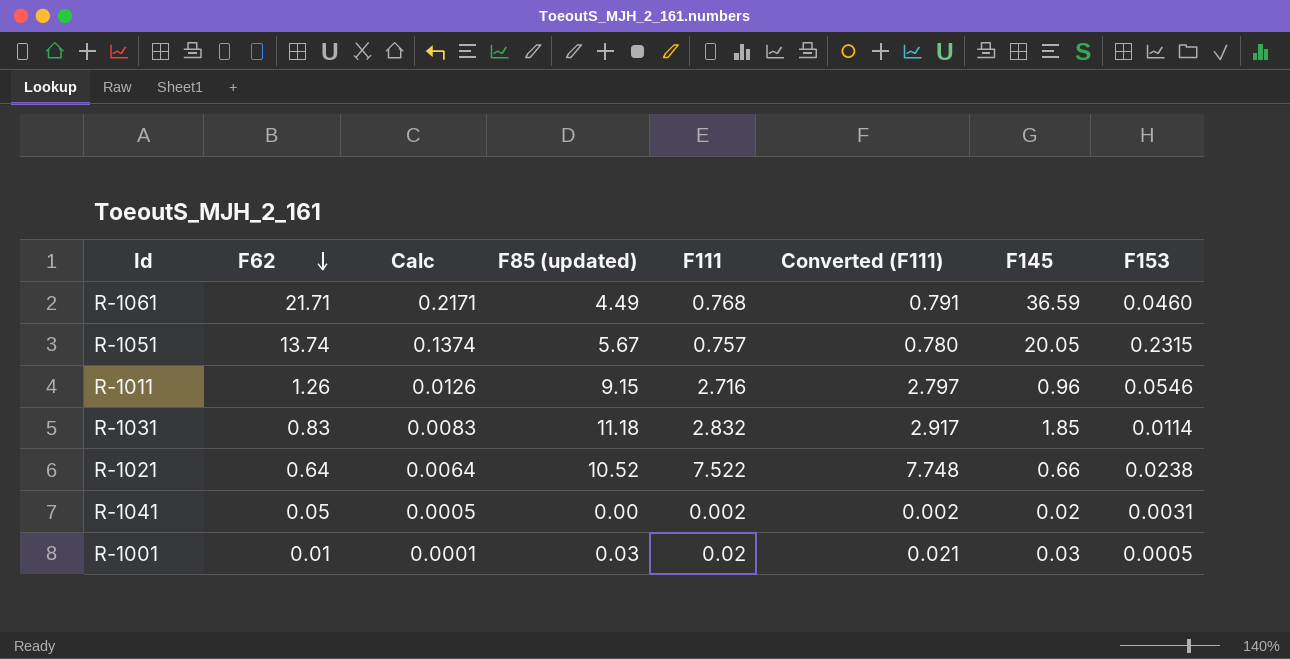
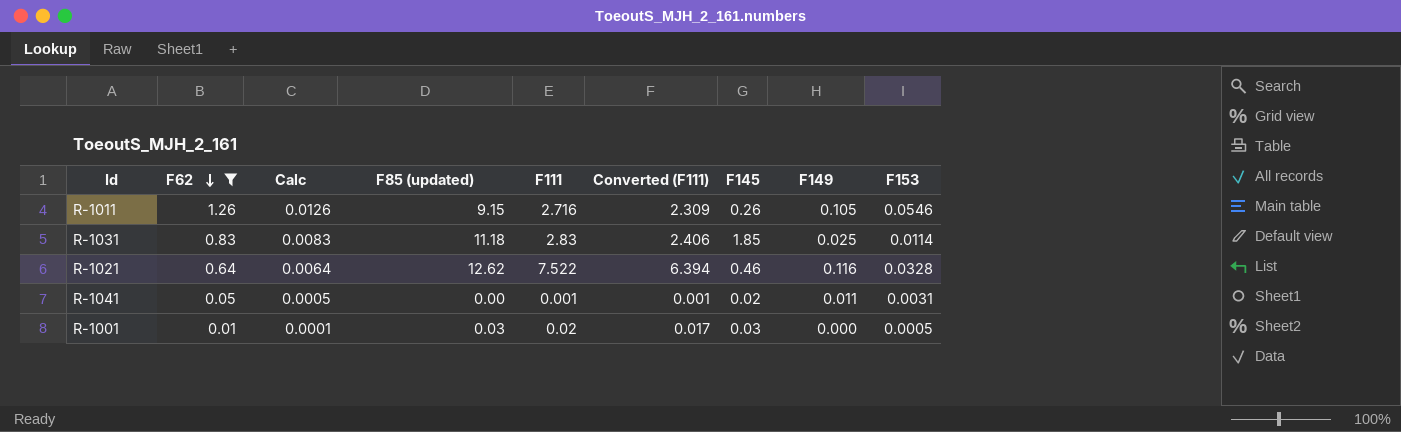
filter: none -> F62 <= 1.26
column Converted (F111) | formula: [F111] * 1.03 -> [F111] * 0.85
column F149 | position: none -> 8
R-1011 | F145: 0.96 -> 0.26
R-1031 | F111: 2.832 -> 2.83
R-1021 | F85 (updated): 10.52 -> 12.62
R-1021 | F145: 0.66 -> 0.46
R-1021 | F153: 0.0238 -> 0.0328
R-1041 | F111: 0.002 -> 0.001

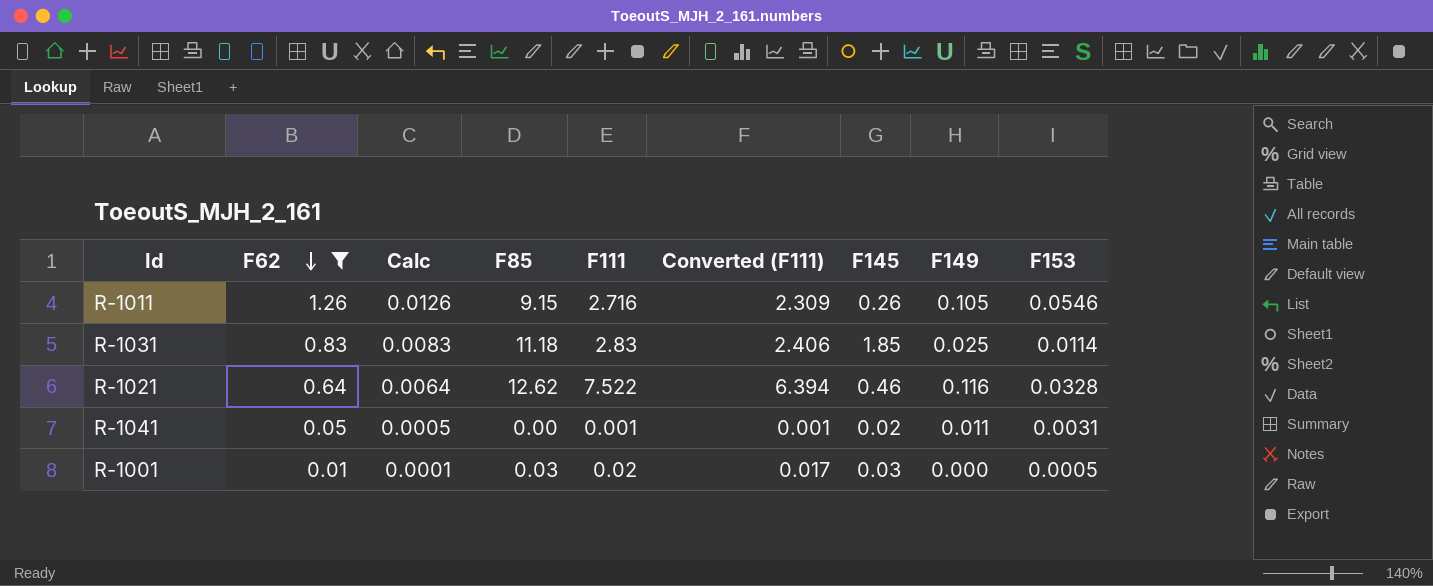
column name: F85 (updated) -> F85

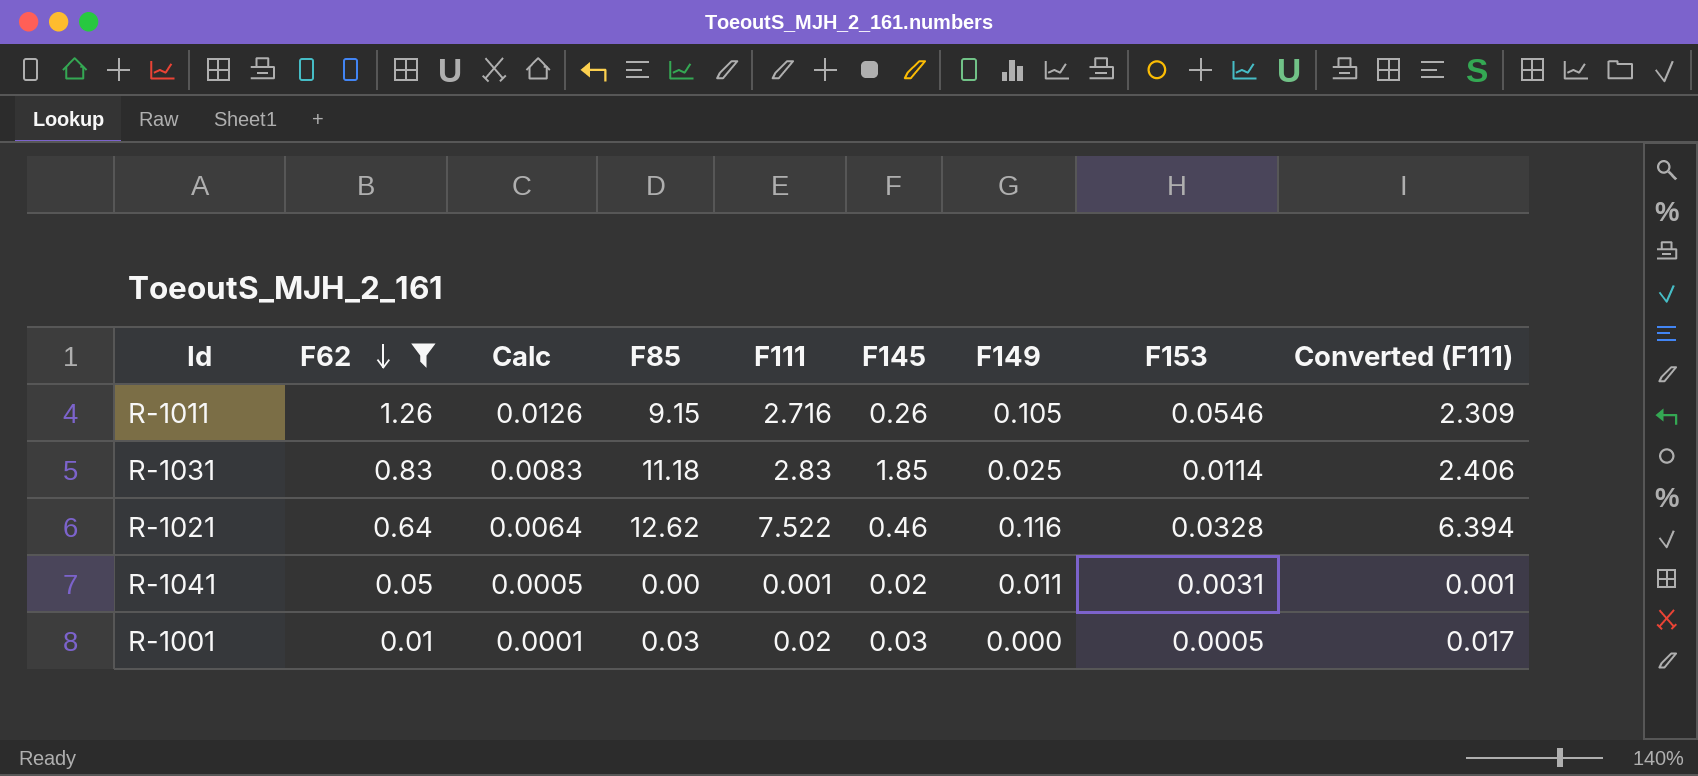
column Converted (F111) | position: 6 -> 9

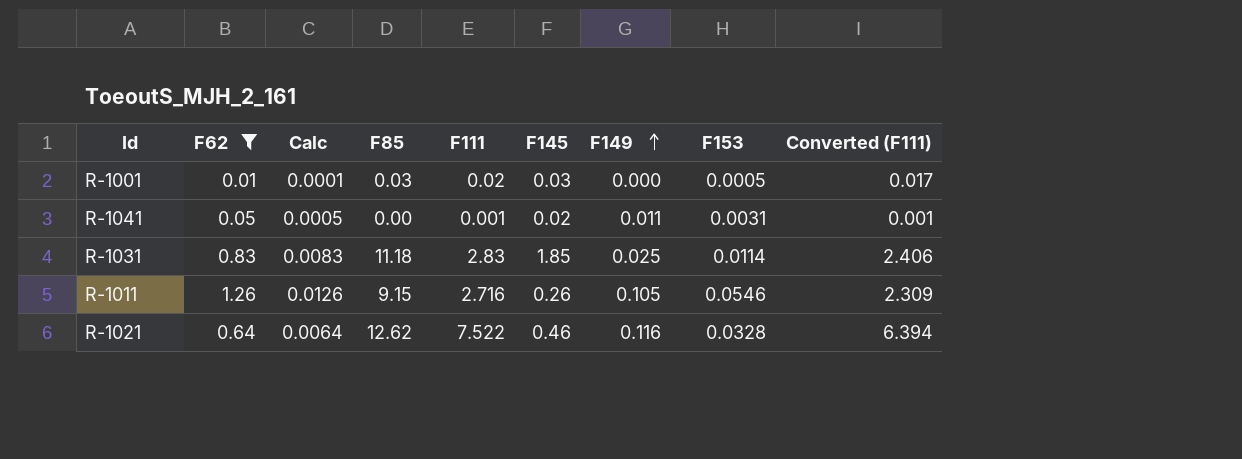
row order: F62 descending -> F149 ascending

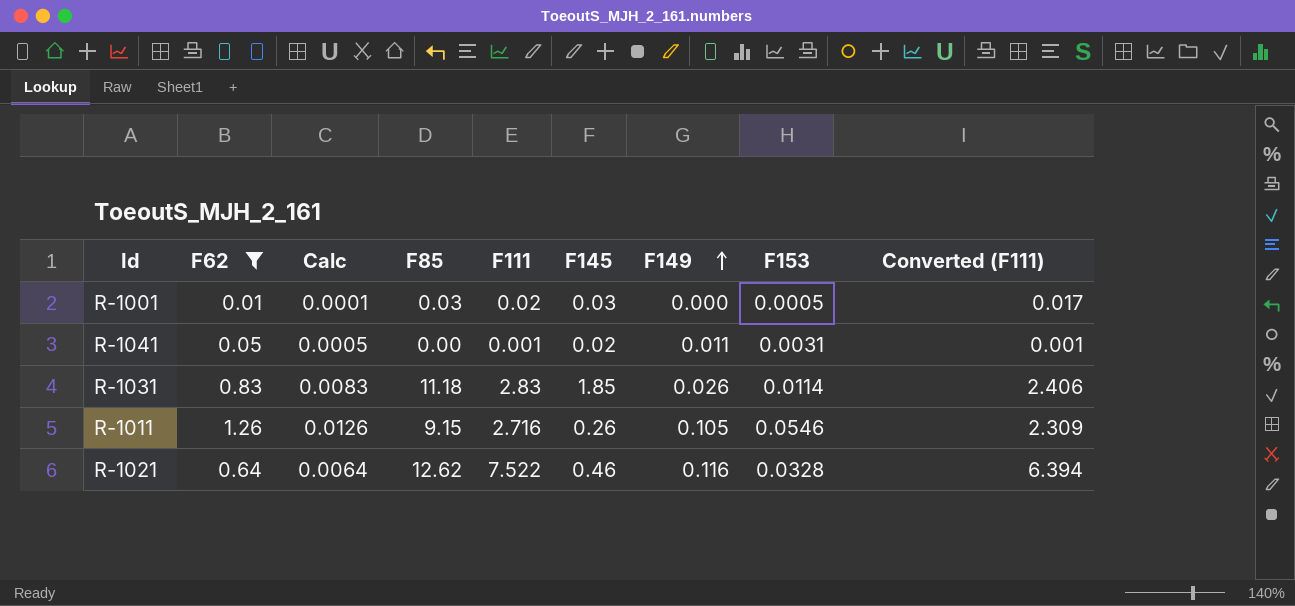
R-1031 | F149: 0.025 -> 0.026

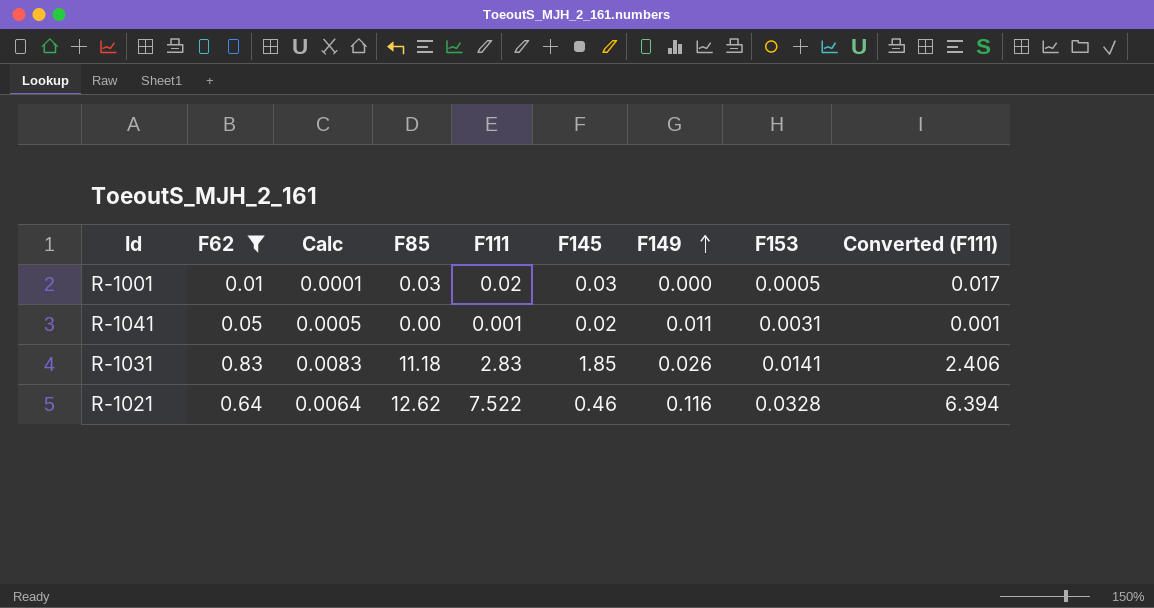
row R-1011: 1.26 | 0.0126 | 9.15 | 2.716 | 0.26 | 0.105 | 0.0546 | 2.309 -> none
R-1031 | F153: 0.0114 -> 0.0141

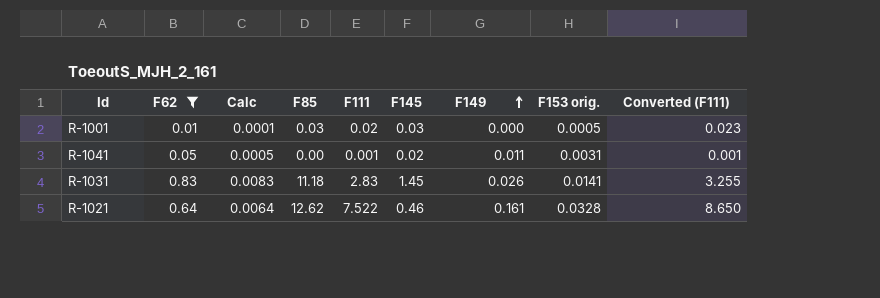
column name: F153 -> F153 orig.
column Converted (F111) | formula: [F111] * 0.85 -> [F111] * 1.15
R-1031 | F145: 1.85 -> 1.45
R-1021 | F149: 0.116 -> 0.161

